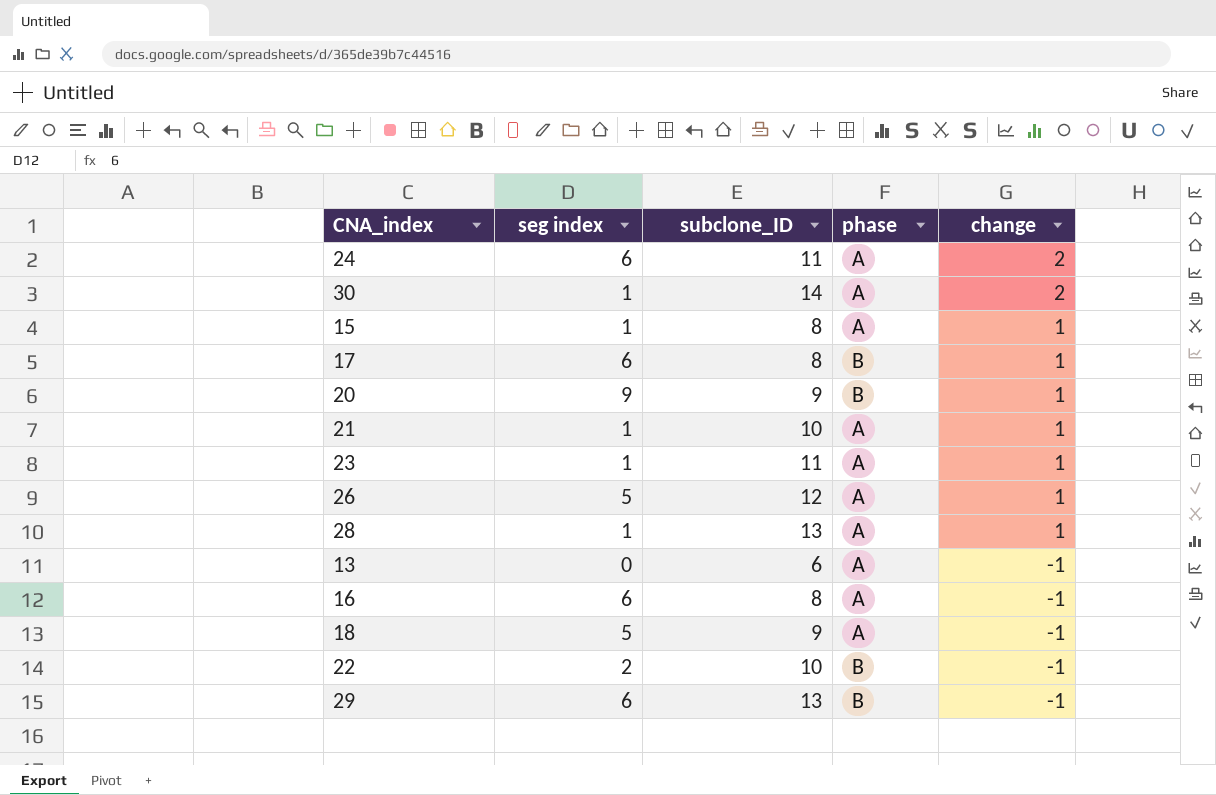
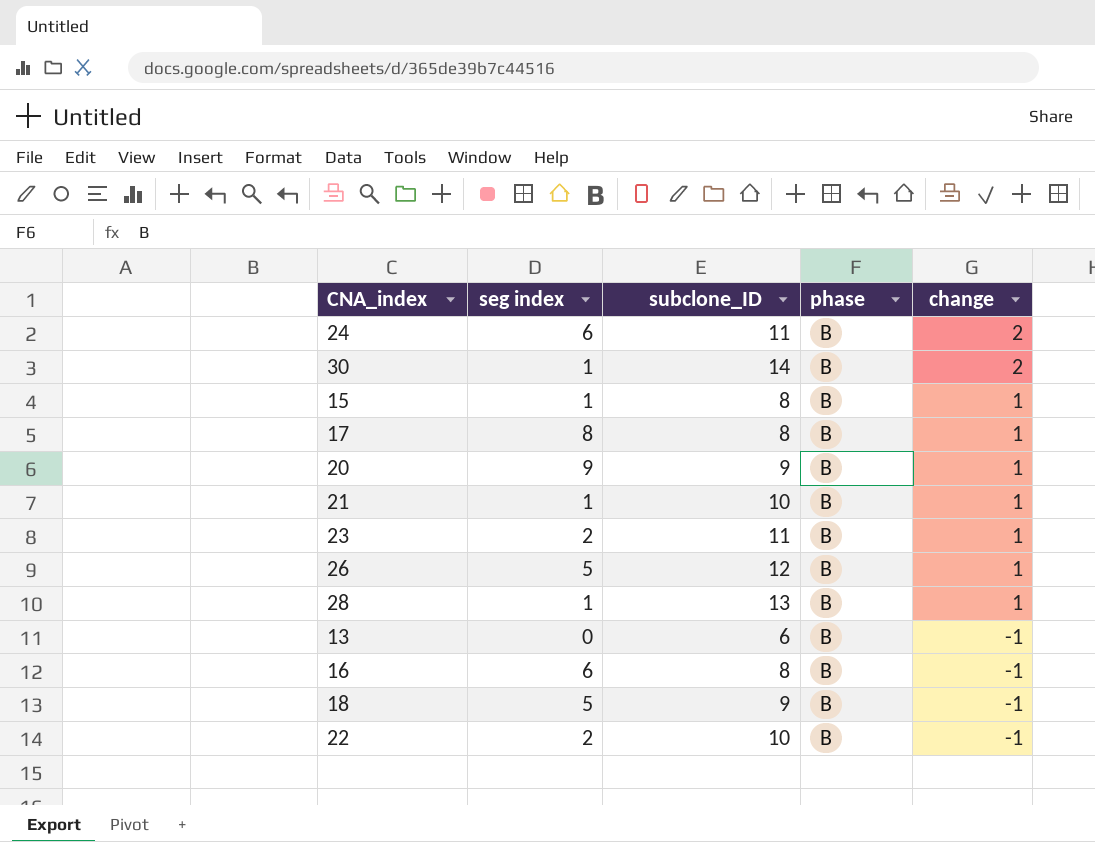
row 29: 6 | 13 | B | -1 -> none
24 | phase: A -> B
30 | phase: A -> B
15 | phase: A -> B
17 | seg index: 6 -> 8
21 | phase: A -> B
23 | seg index: 1 -> 2
23 | phase: A -> B
26 | phase: A -> B
28 | phase: A -> B
13 | phase: A -> B
16 | phase: A -> B
18 | phase: A -> B

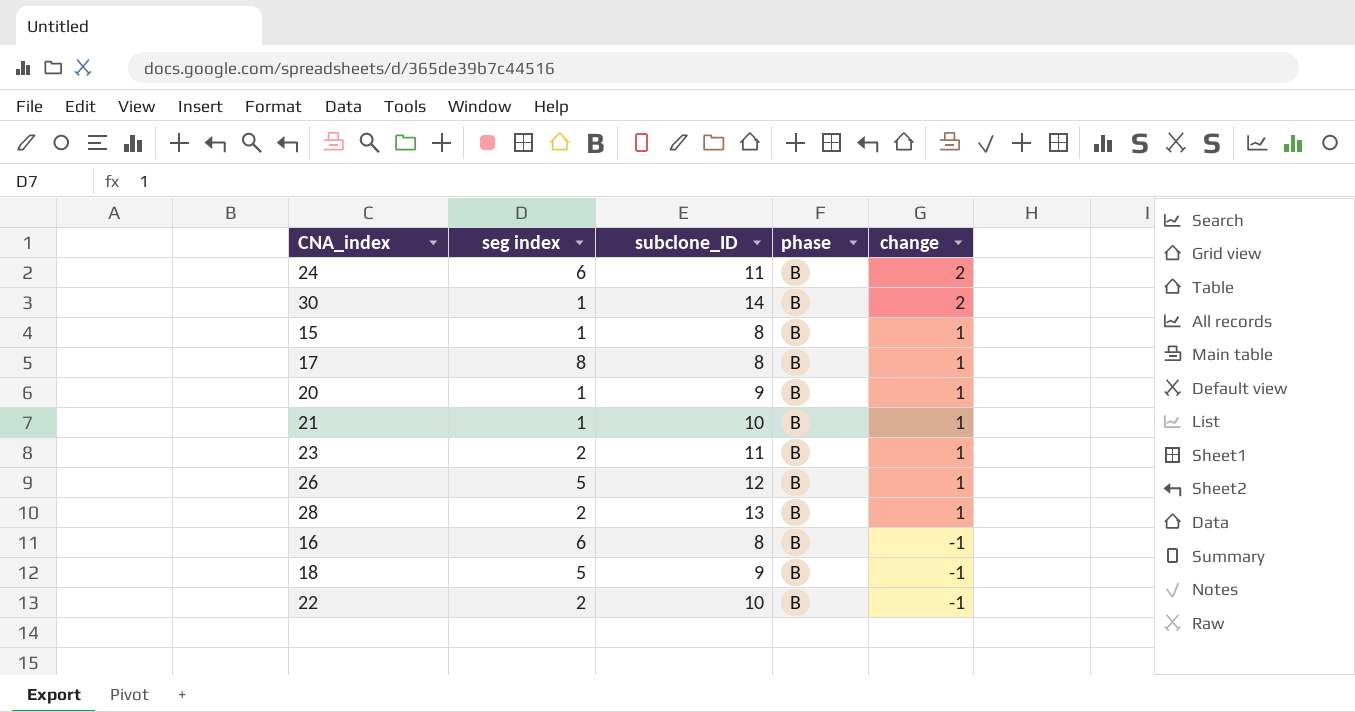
row 13: 0 | 6 | B | -1 -> none
20 | seg index: 9 -> 1
28 | seg index: 1 -> 2

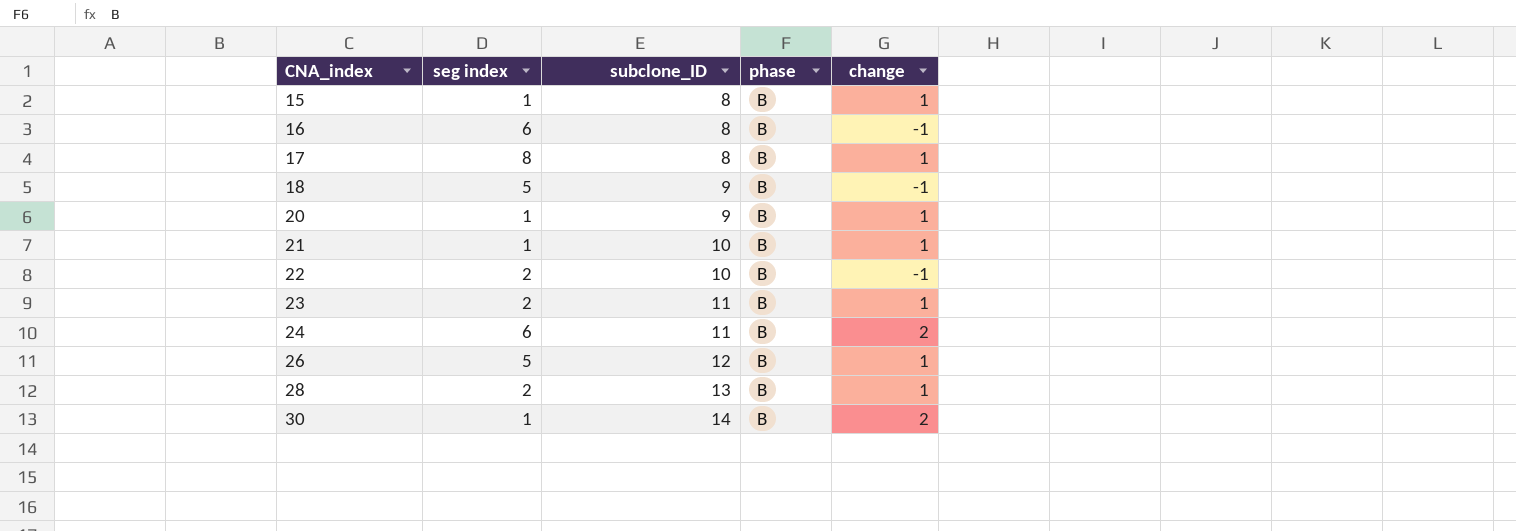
row order: change descending -> CNA_index ascending

